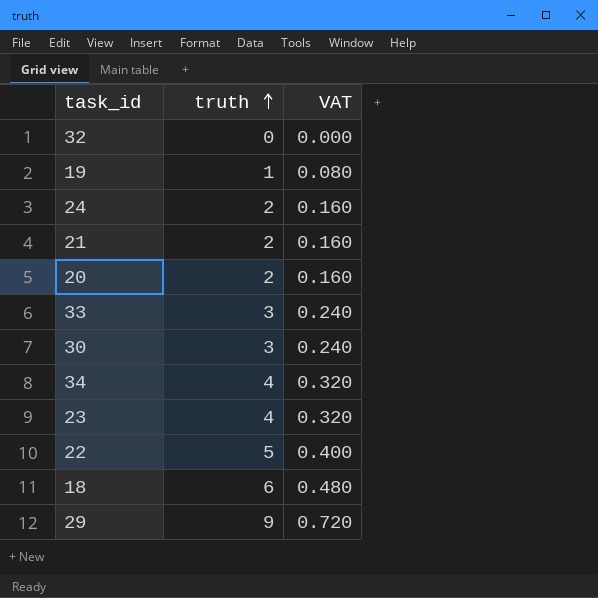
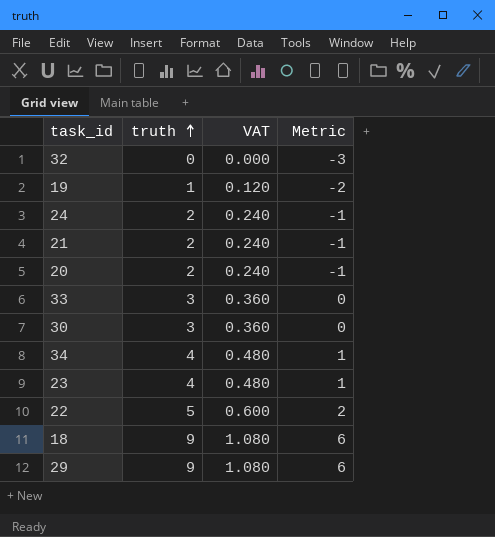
column VAT | formula: [truth] * 0.08 -> [truth] * 0.12
column Metric | formula: none -> [truth] - 3
18 | truth: 6 -> 9

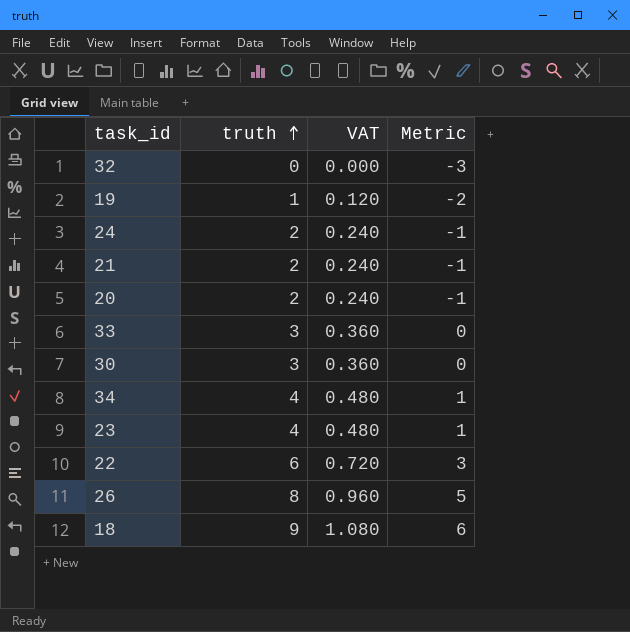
row 29: 9 | 1.080 | 6 -> none
22 | truth: 5 -> 6
22 | VAT: 0.600 -> 0.720
22 | Metric: 2 -> 3
row 26: none -> 8 | 0.960 | 5

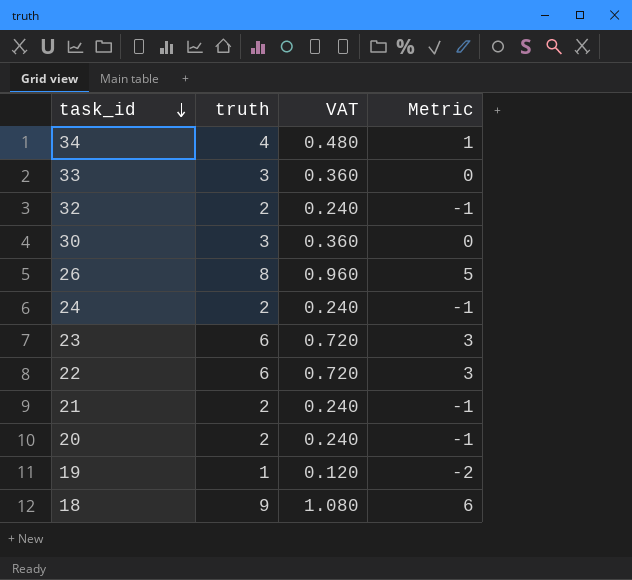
row order: truth ascending -> task_id descending
32 | truth: 0 -> 2
32 | VAT: 0.000 -> 0.240
32 | Metric: -3 -> -1
23 | truth: 4 -> 6
23 | VAT: 0.480 -> 0.720
23 | Metric: 1 -> 3

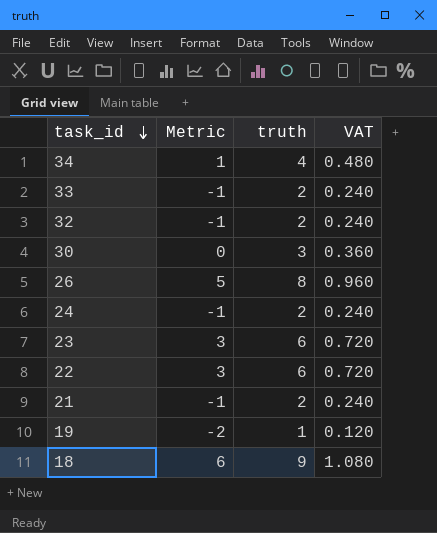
column Metric | position: 4 -> 2
row 20: 2 | 0.240 | -1 -> none
33 | Metric: 0 -> -1
33 | truth: 3 -> 2
33 | VAT: 0.360 -> 0.240

